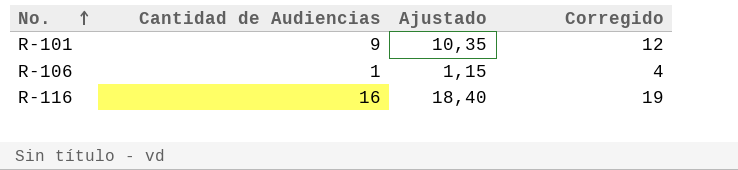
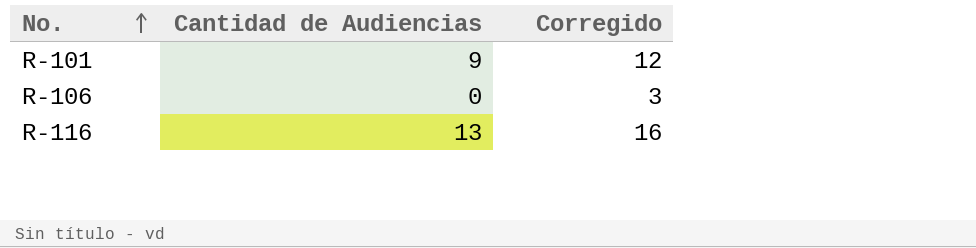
column Ajustado | formula: [Cantidad de Audiencias] * 1,15 -> none
R-106 | Cantidad de Audiencias: 1 -> 0
R-106 | Corregido: 4 -> 3
R-116 | Cantidad de Audiencias: 16 -> 13
R-116 | Corregido: 19 -> 16

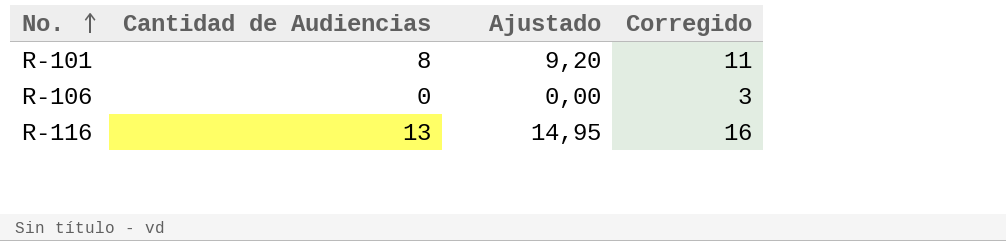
column Ajustado | formula: none -> [Cantidad de Audiencias] * 1,15
R-101 | Cantidad de Audiencias: 9 -> 8
R-101 | Corregido: 12 -> 11

